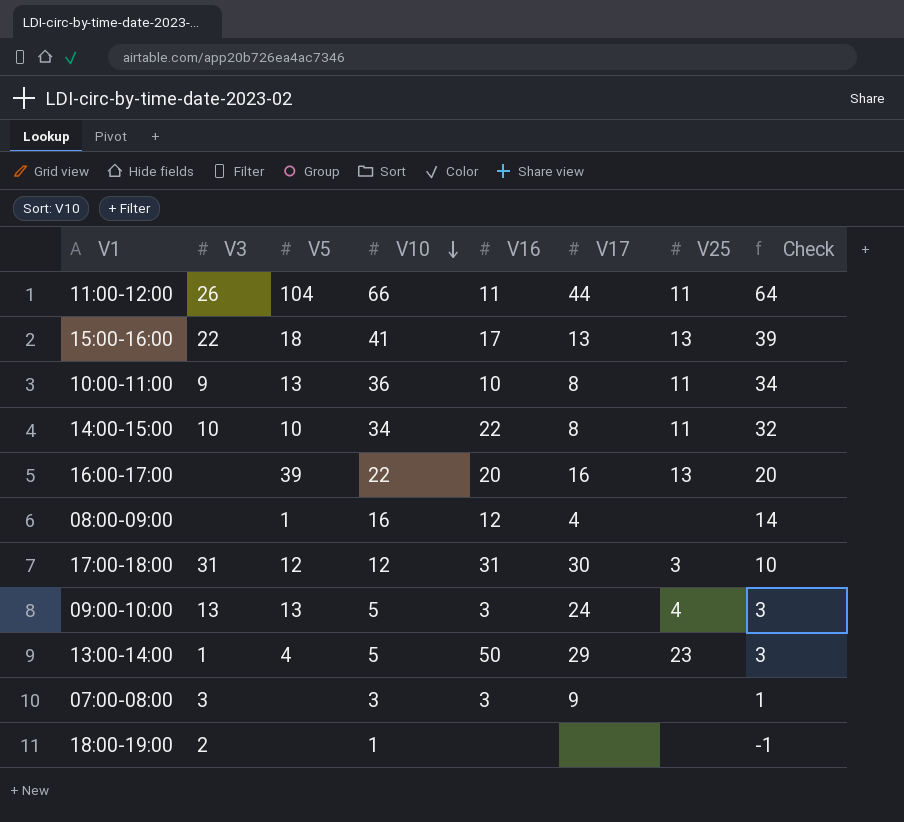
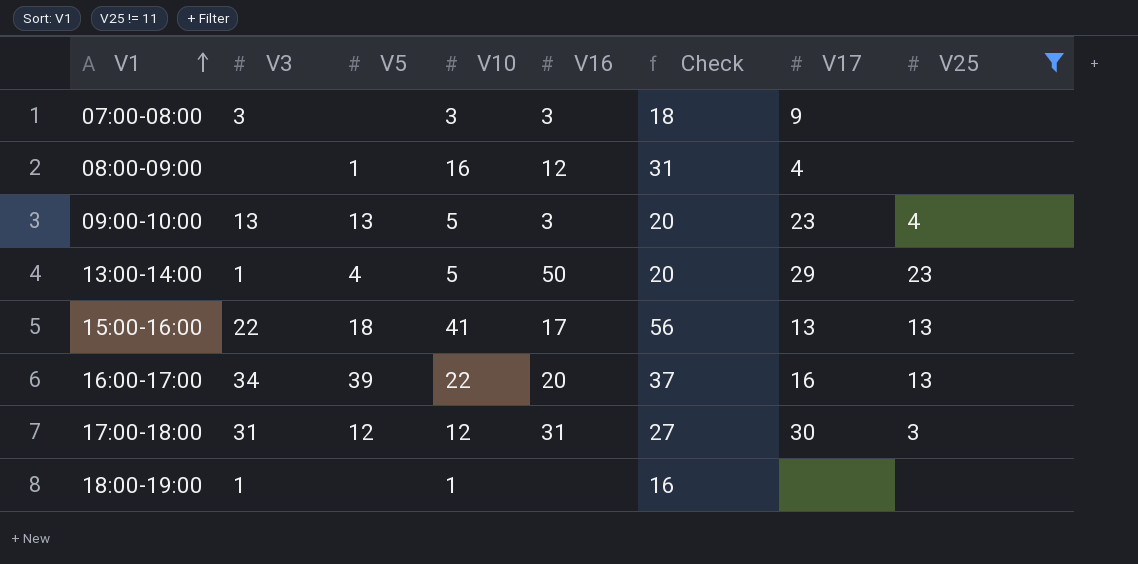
filter: none -> V25 != 11
row order: V10 descending -> V1 ascending
column Check | formula: [V10] - 2 -> [V10] + 15
column Check | position: 8 -> 6
09:00-10:00 | V17: 24 -> 23
16:00-17:00 | V3: none -> 34
18:00-19:00 | V3: 2 -> 1

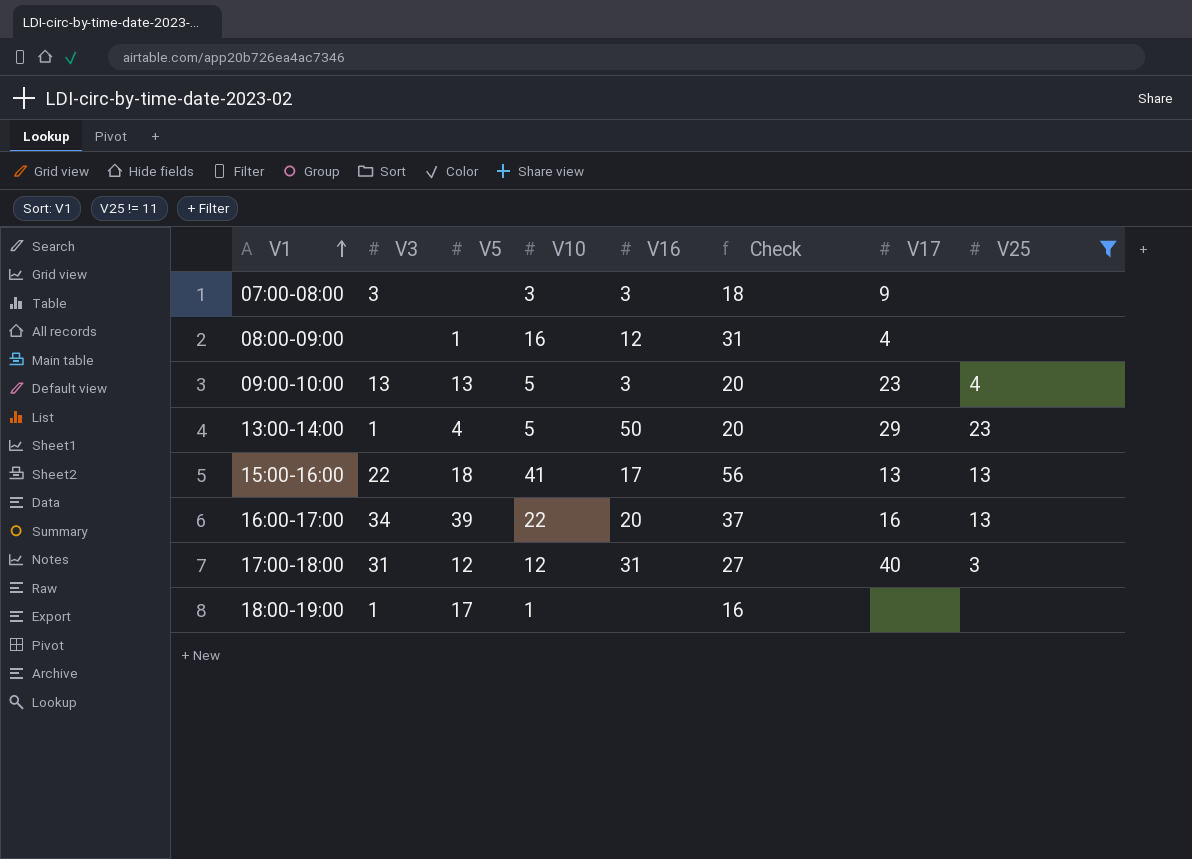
17:00-18:00 | V17: 30 -> 40
18:00-19:00 | V5: none -> 17

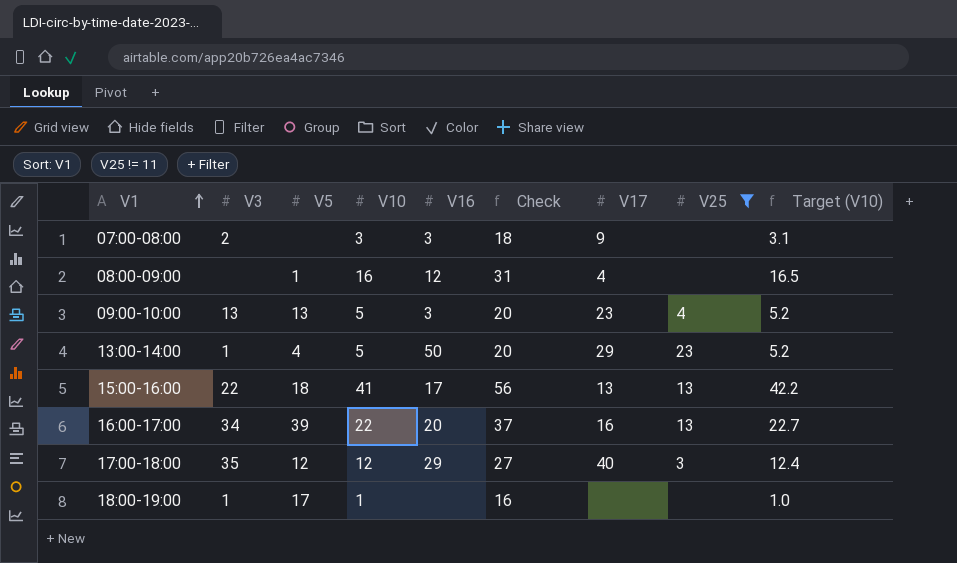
column Target (V10) | formula: none -> [V10] * 1.03
07:00-08:00 | V3: 3 -> 2
17:00-18:00 | V3: 31 -> 35
17:00-18:00 | V16: 31 -> 29

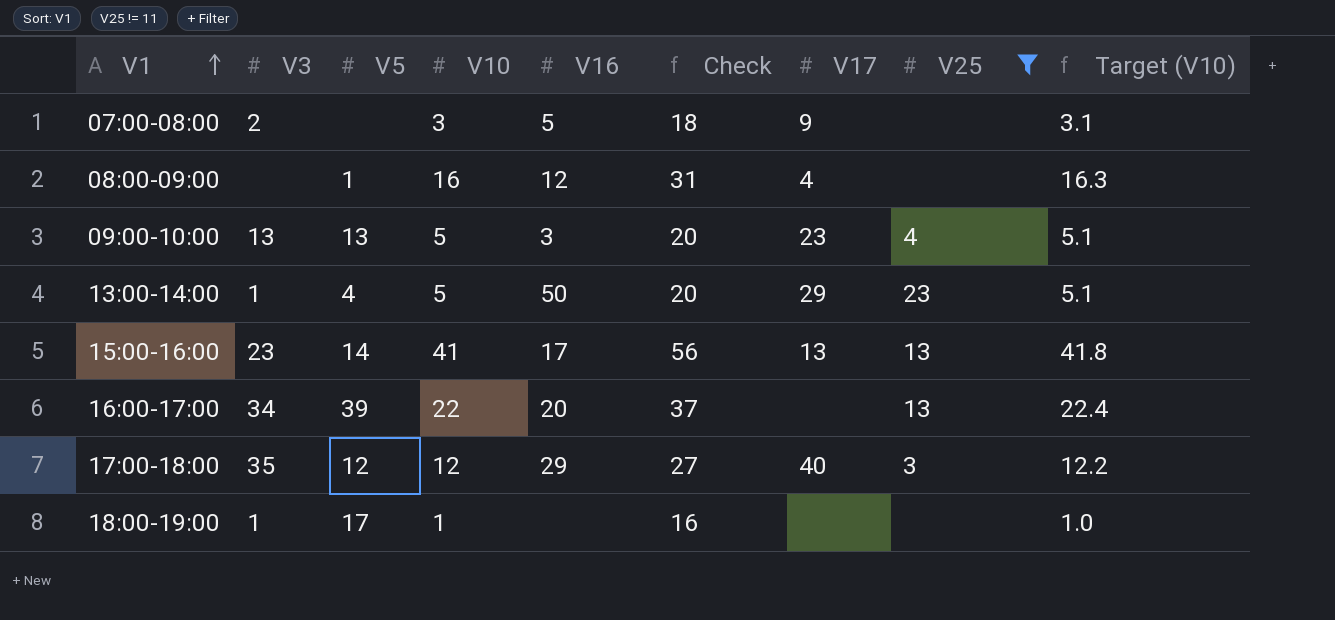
column Target (V10) | formula: [V10] * 1.03 -> [V10] * 1.02
07:00-08:00 | V16: 3 -> 5
15:00-16:00 | V3: 22 -> 23
15:00-16:00 | V5: 18 -> 14
16:00-17:00 | V17: 16 -> none

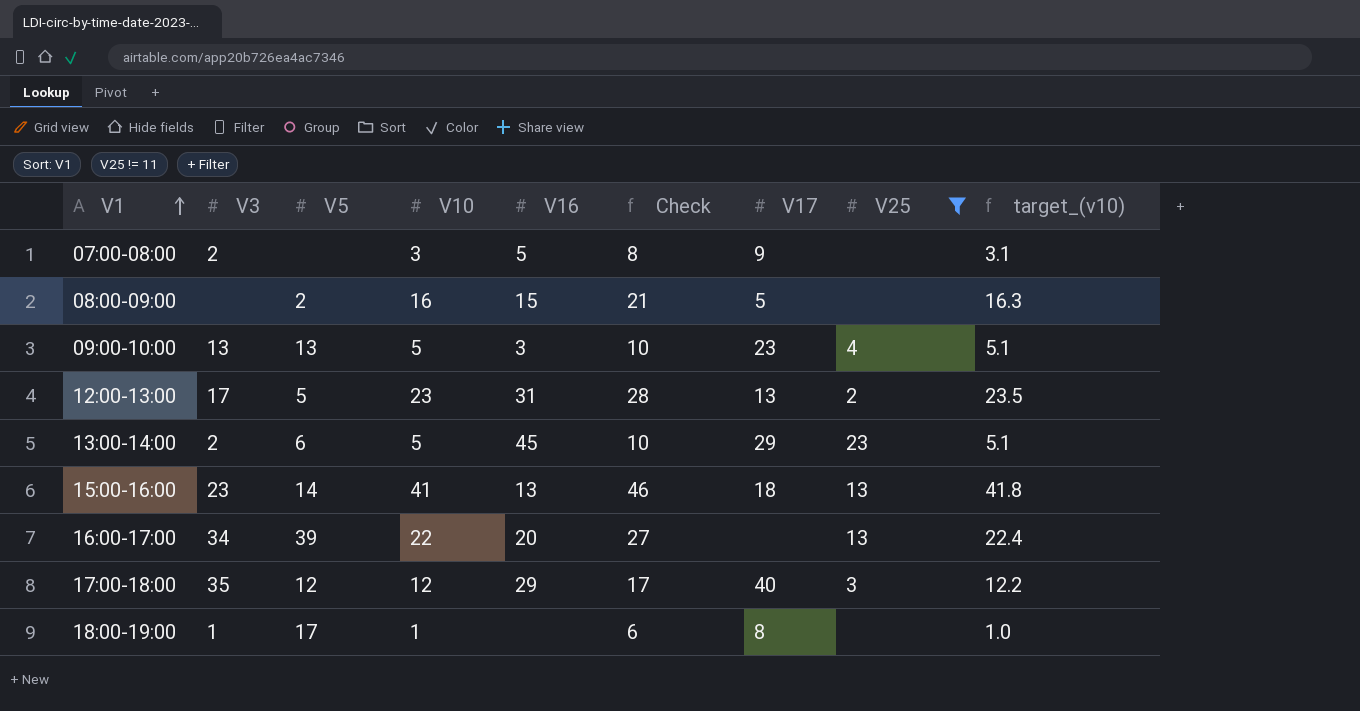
column Check | formula: [V10] + 15 -> [V10] + 5
column name: Target (V10) -> target_(v10)
08:00-09:00 | V5: 1 -> 2
08:00-09:00 | V16: 12 -> 15
08:00-09:00 | V17: 4 -> 5
row 12:00-13:00: none -> 17 | 5 | 23 | 31 | 28 | 13 | 2 | 23.5
13:00-14:00 | V3: 1 -> 2
13:00-14:00 | V5: 4 -> 6
13:00-14:00 | V16: 50 -> 45
15:00-16:00 | V16: 17 -> 13
15:00-16:00 | V17: 13 -> 18
18:00-19:00 | V17: none -> 8

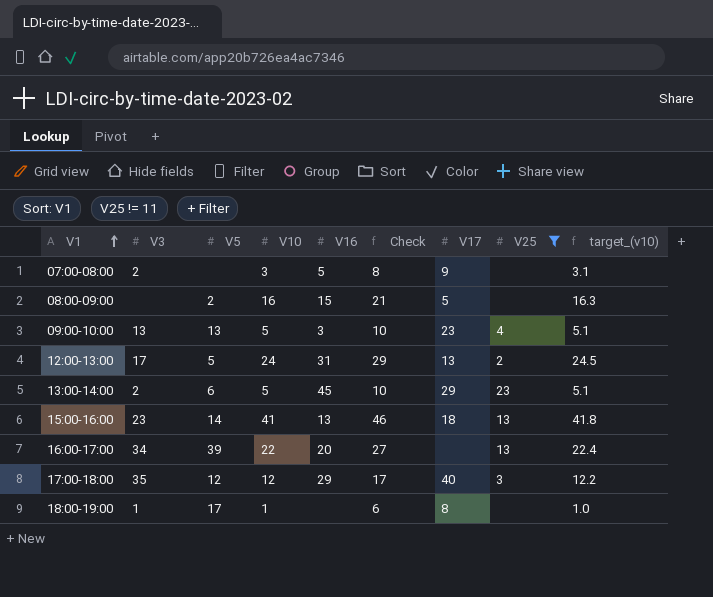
12:00-13:00 | V10: 23 -> 24
12:00-13:00 | Check: 28 -> 29
12:00-13:00 | target_(v10): 23.5 -> 24.5

